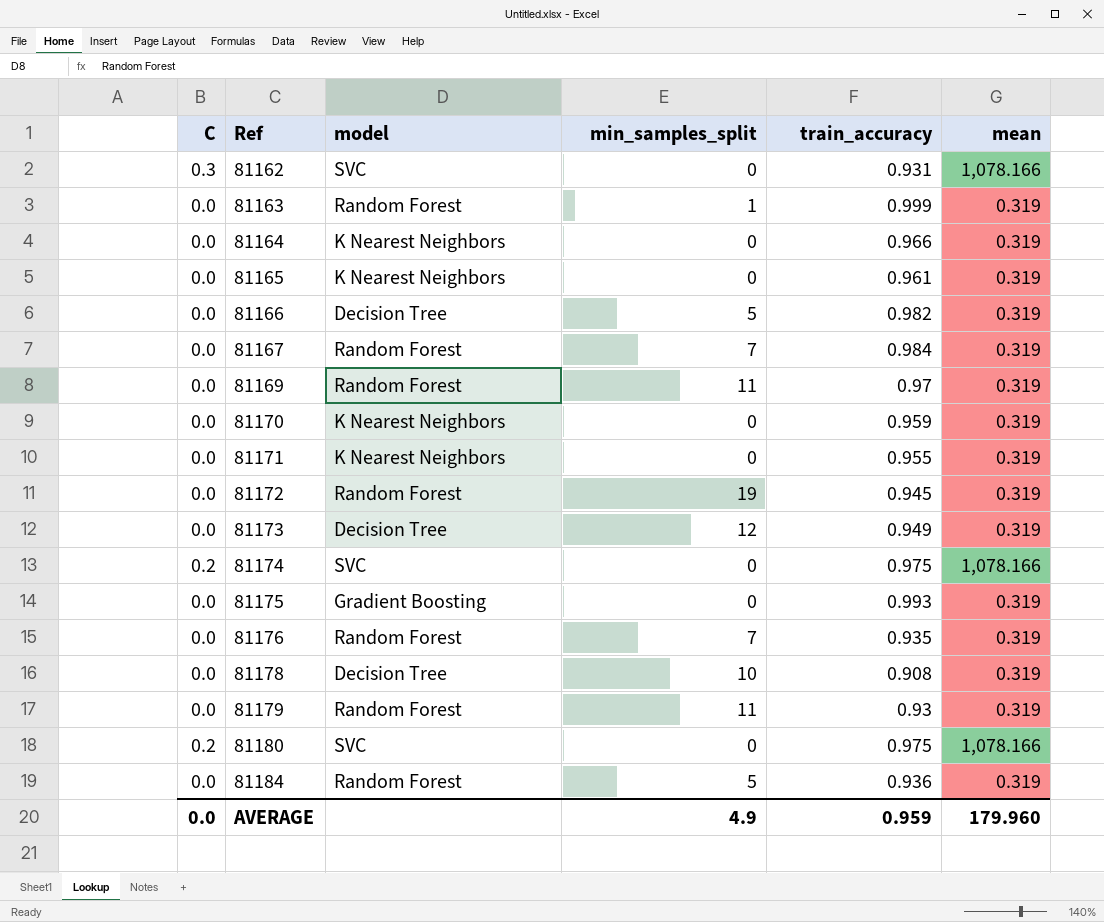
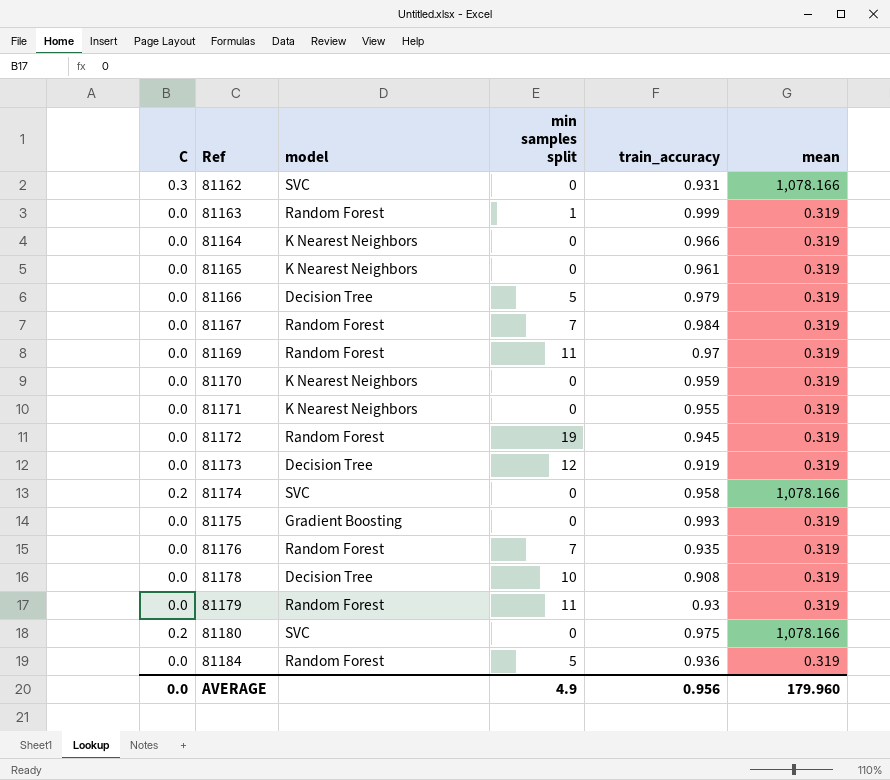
column name: min_samples_split -> min samples split
81166 | train_accuracy: 0.982 -> 0.979
81173 | train_accuracy: 0.949 -> 0.919
81174 | train_accuracy: 0.975 -> 0.958
AVERAGE | train_accuracy: 0.959 -> 0.956

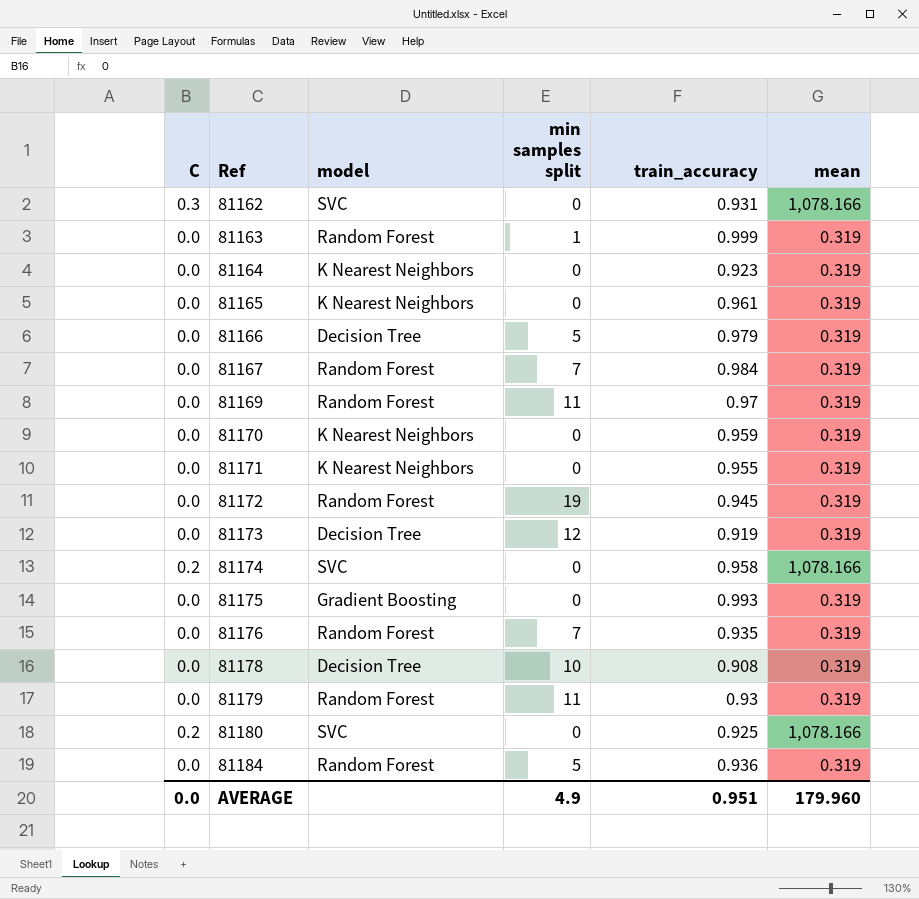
81164 | train_accuracy: 0.966 -> 0.923
81180 | train_accuracy: 0.975 -> 0.925
AVERAGE | train_accuracy: 0.956 -> 0.951

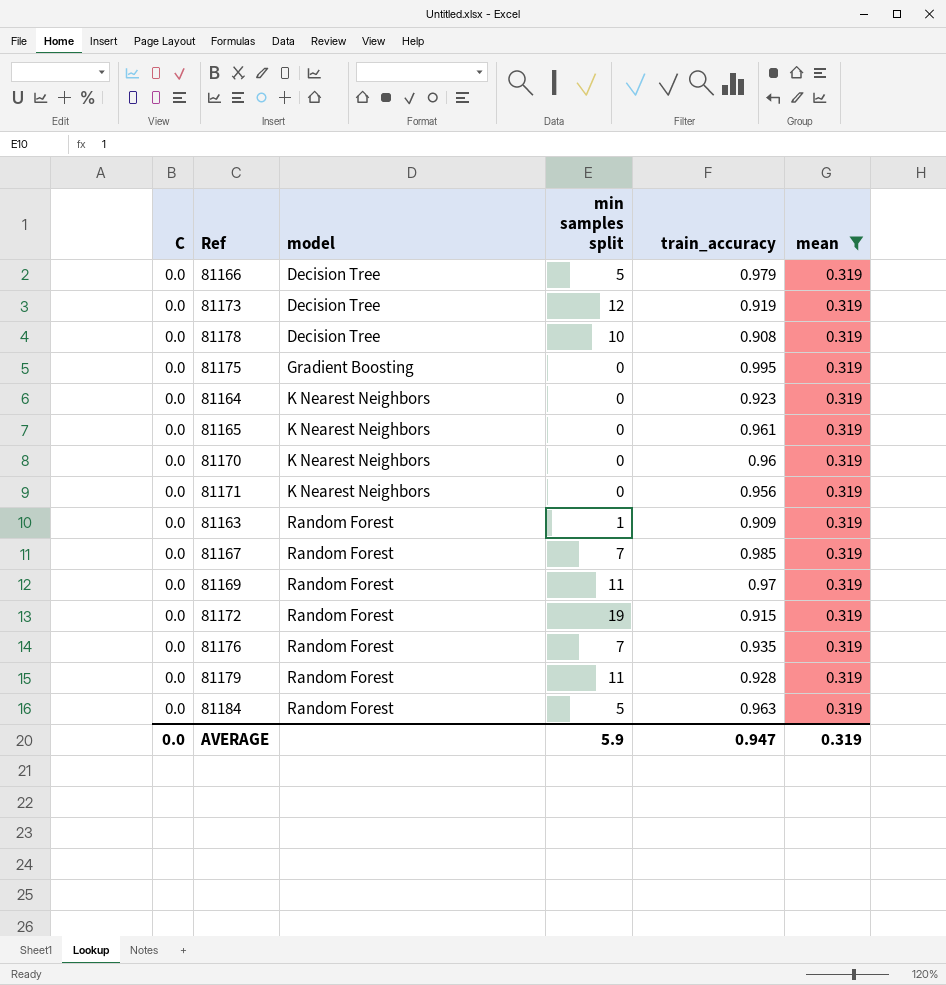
filter: none -> mean = 0.319
row order: Ref ascending -> model ascending
81175 | train_accuracy: 0.993 -> 0.995
81170 | train_accuracy: 0.959 -> 0.96
81171 | train_accuracy: 0.955 -> 0.956
81163 | train_accuracy: 0.999 -> 0.909
81167 | train_accuracy: 0.984 -> 0.985
81172 | train_accuracy: 0.945 -> 0.915
81179 | train_accuracy: 0.93 -> 0.928
81184 | train_accuracy: 0.936 -> 0.963
AVERAGE | min samples split: 4.9 -> 5.9
AVERAGE | train_accuracy: 0.951 -> 0.947
AVERAGE | mean: 179.960 -> 0.319

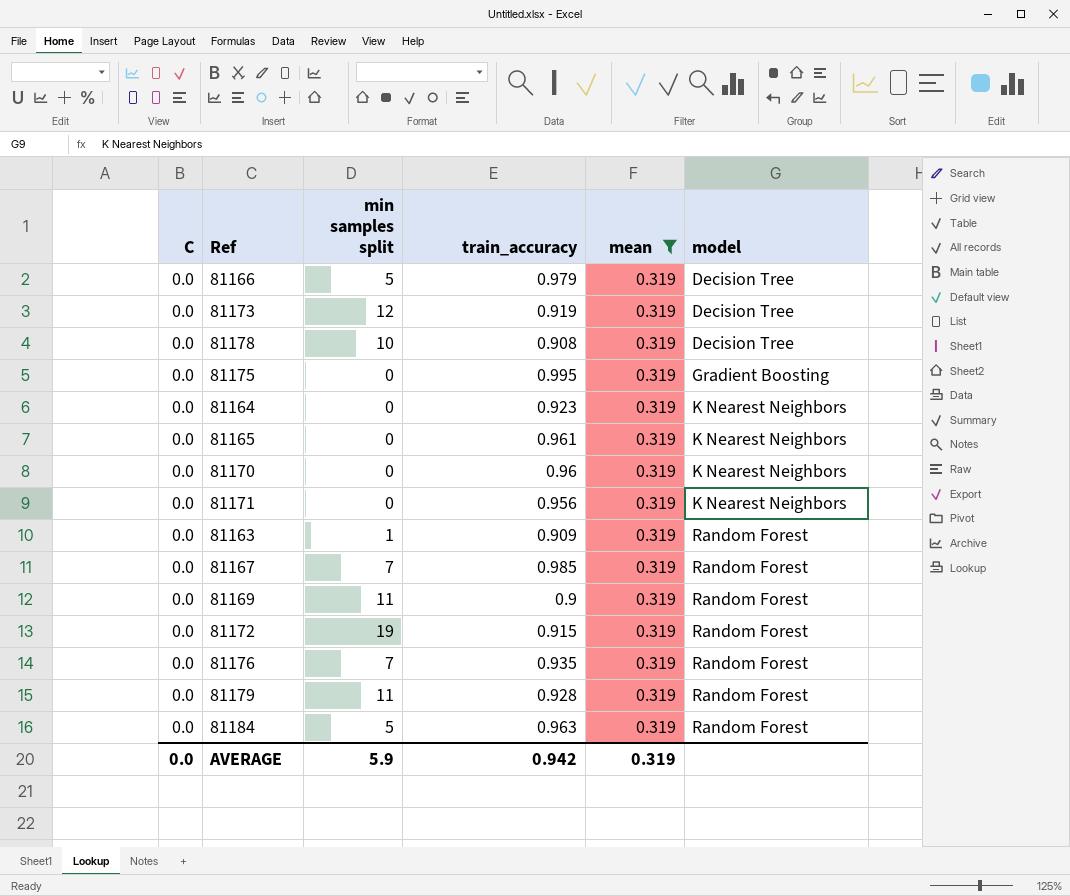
column model | position: 3 -> 6
81169 | train_accuracy: 0.97 -> 0.9
AVERAGE | train_accuracy: 0.947 -> 0.942

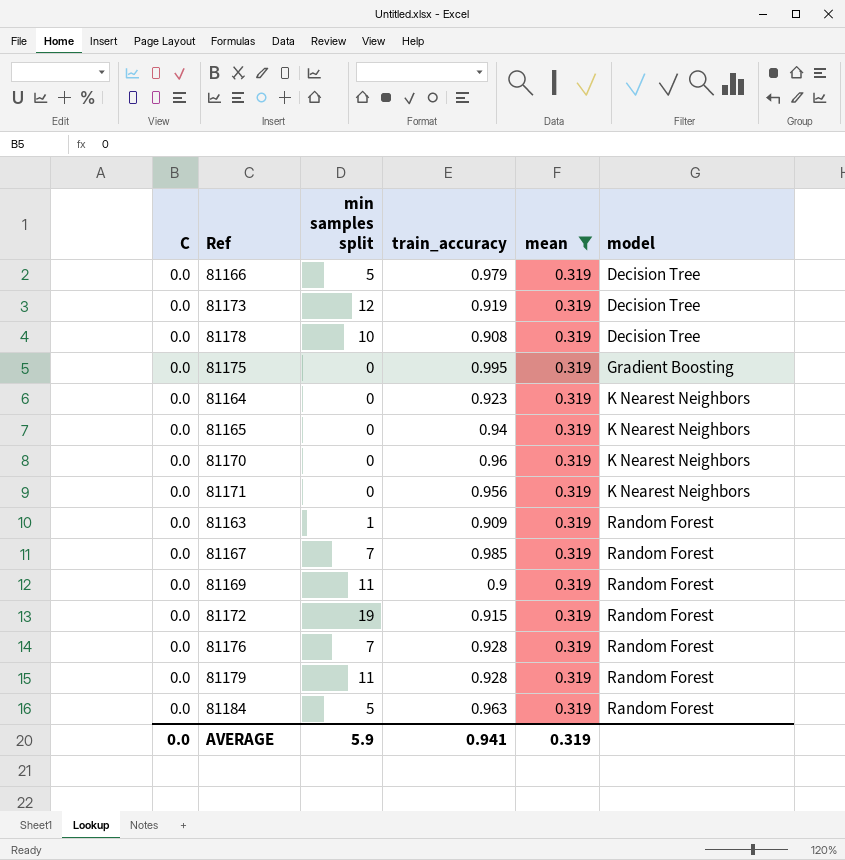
81165 | train_accuracy: 0.961 -> 0.94
81176 | train_accuracy: 0.935 -> 0.928
AVERAGE | train_accuracy: 0.942 -> 0.941

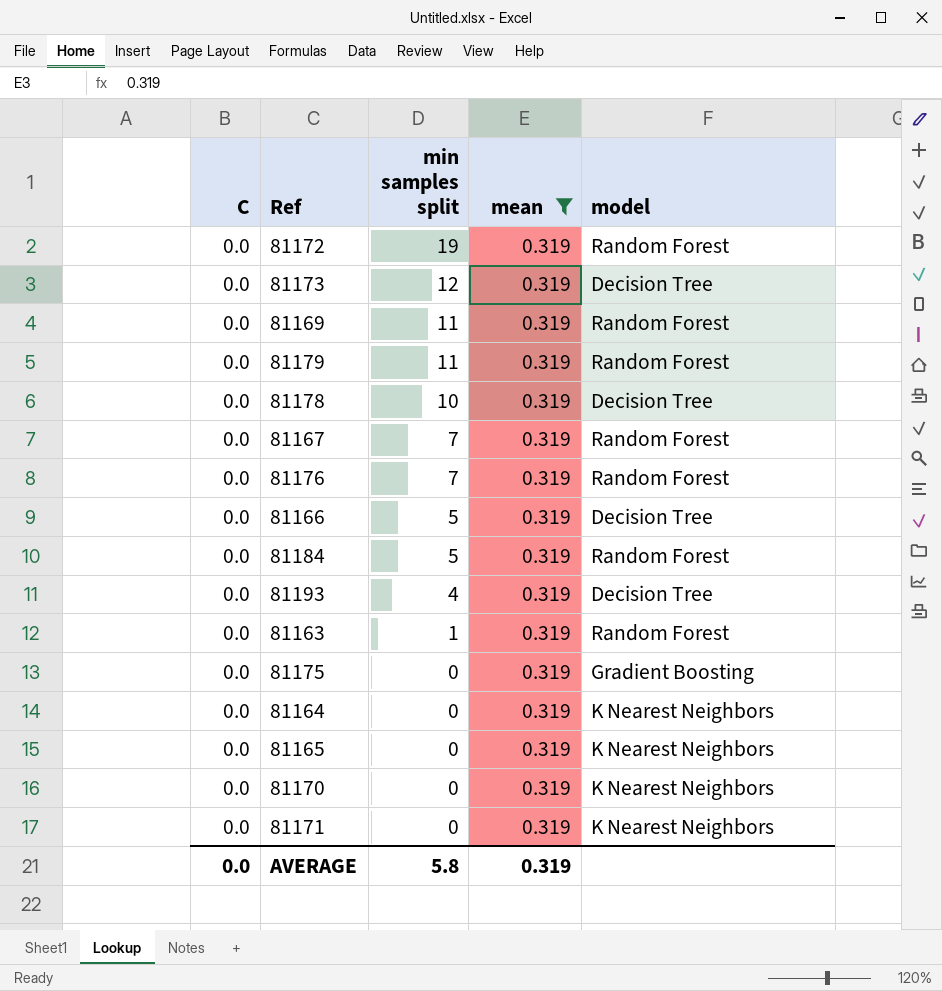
row order: model ascending -> min samples split descending
column train_accuracy | position: 4 -> none
row 81193: none -> 0.0 | 4 | 0.319 | Decision Tree
AVERAGE | min samples split: 5.9 -> 5.8

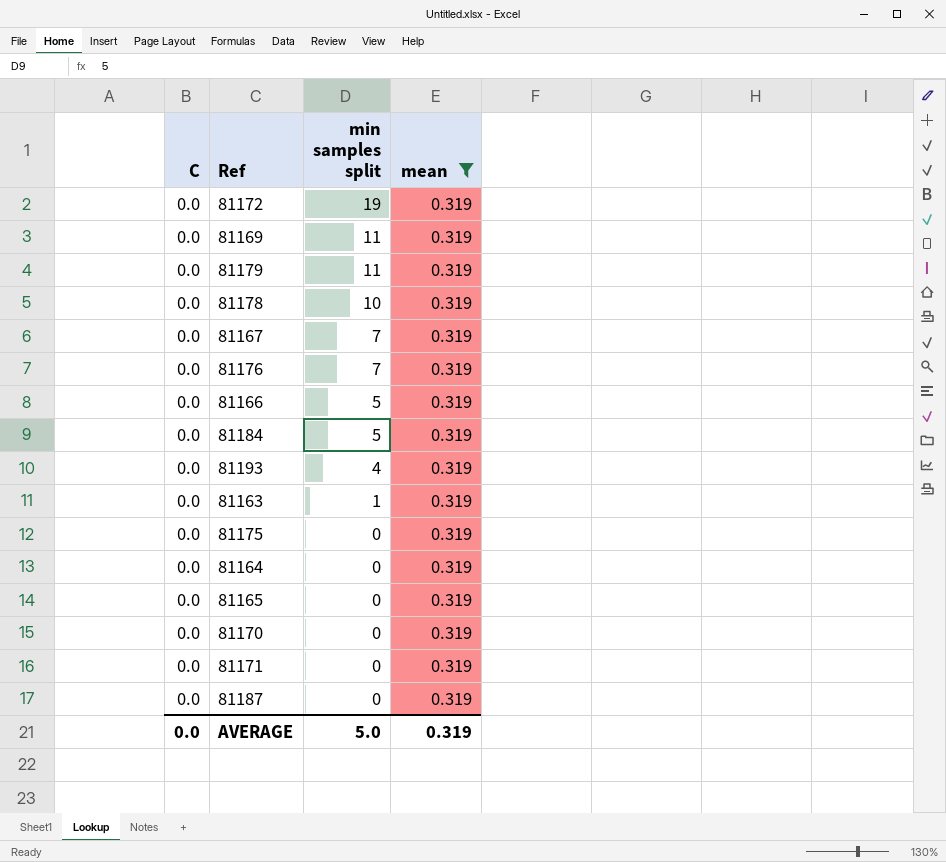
column model | position: 5 -> none
row 81173: 0.0 | 12 | 0.319 | Decision Tree -> none
row 81187: none -> 0.0 | 0 | 0.319
AVERAGE | min samples split: 5.8 -> 5.0

